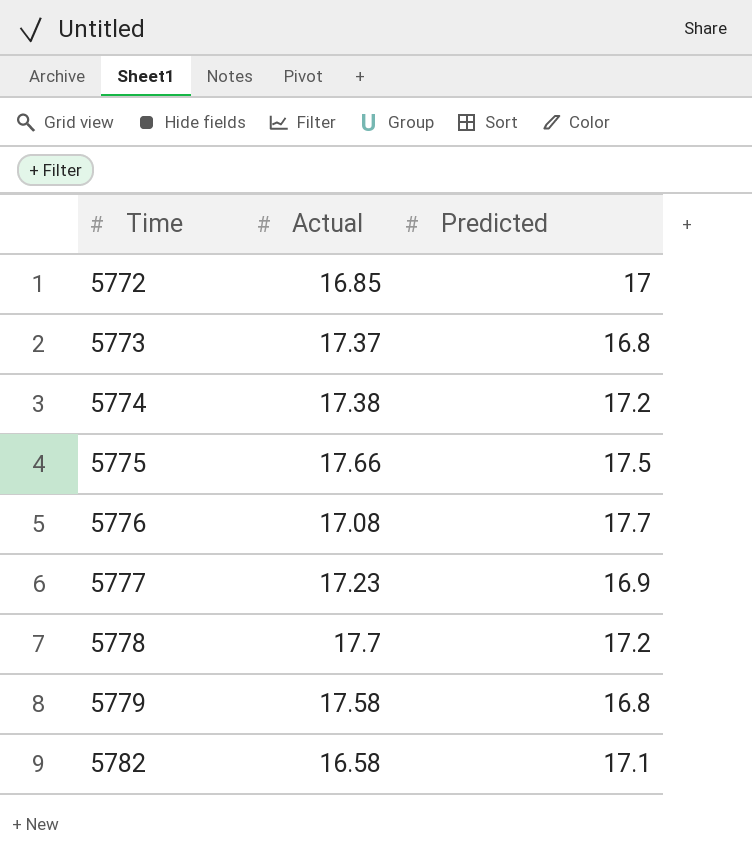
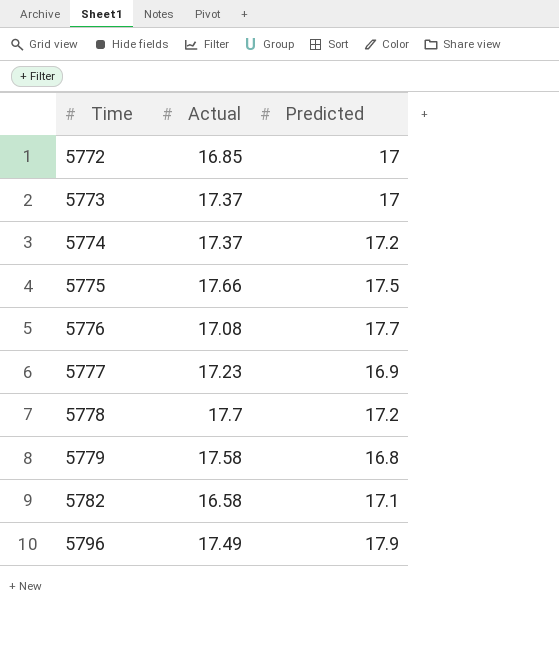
5773 | Predicted: 16.8 -> 17
5774 | Actual: 17.38 -> 17.37
row 5796: none -> 17.49 | 17.9

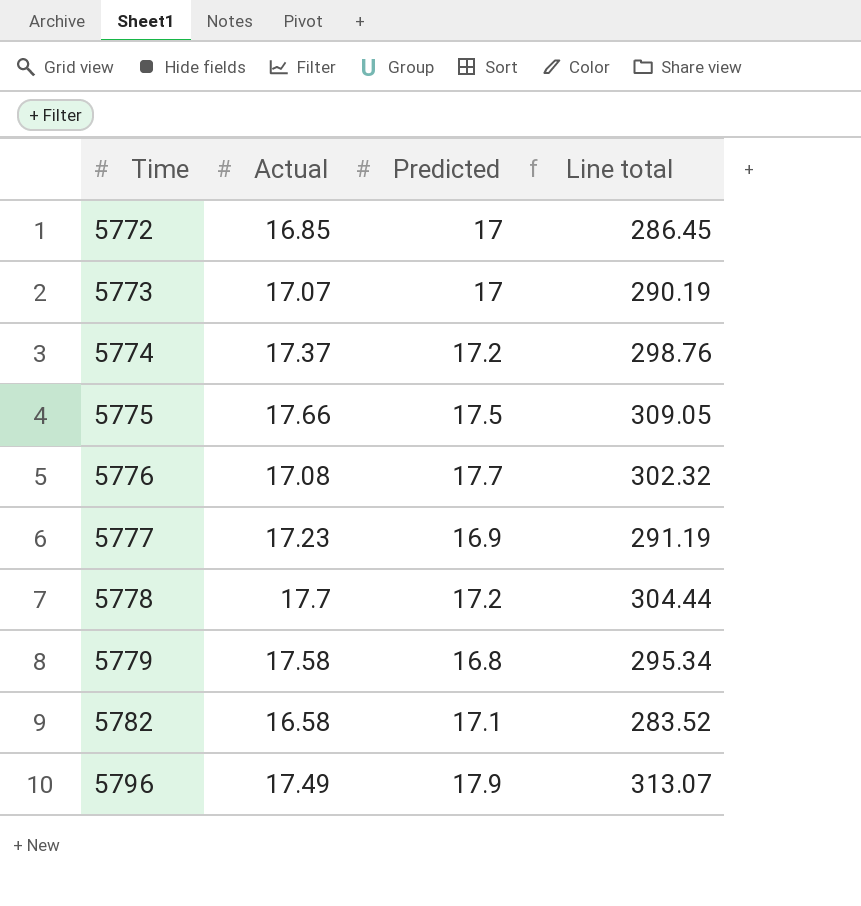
column Line total | formula: none -> [Actual] * [Predicted]
5773 | Actual: 17.37 -> 17.07

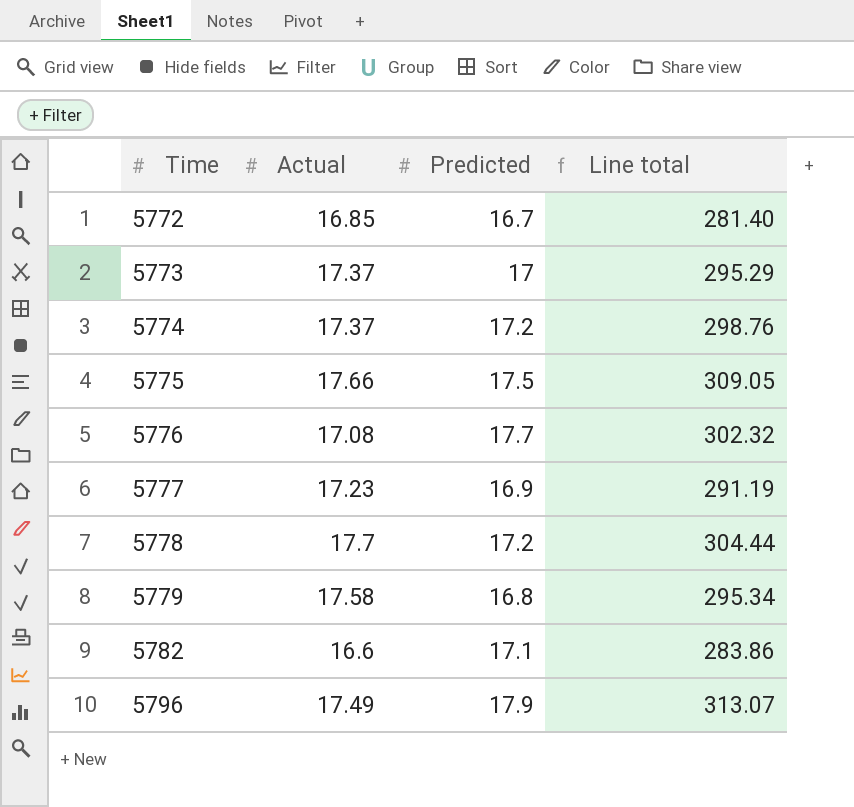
5772 | Predicted: 17 -> 16.7
5772 | Line total: 286.45 -> 281.40
5773 | Actual: 17.07 -> 17.37
5773 | Line total: 290.19 -> 295.29
5782 | Actual: 16.58 -> 16.6
5782 | Line total: 283.52 -> 283.86

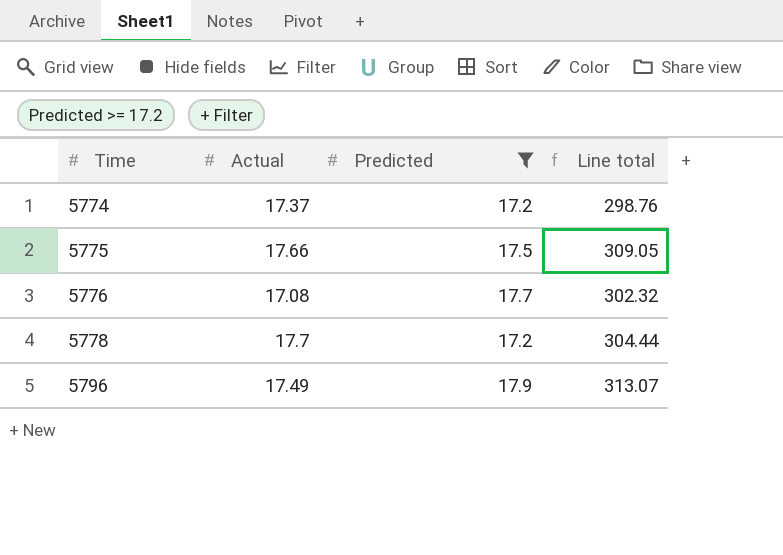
filter: none -> Predicted >= 17.2

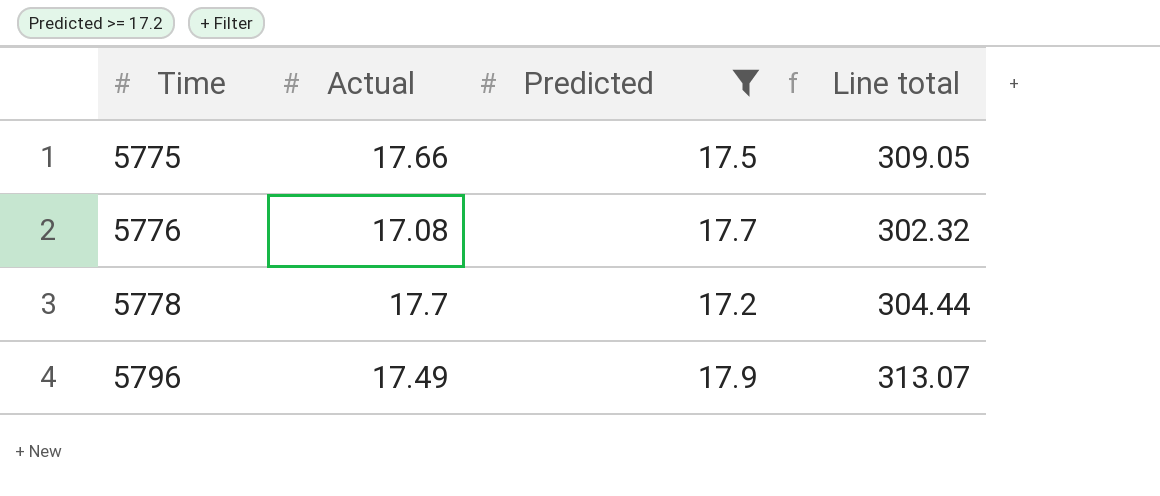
row 5774: 17.37 | 17.2 | 298.76 -> none

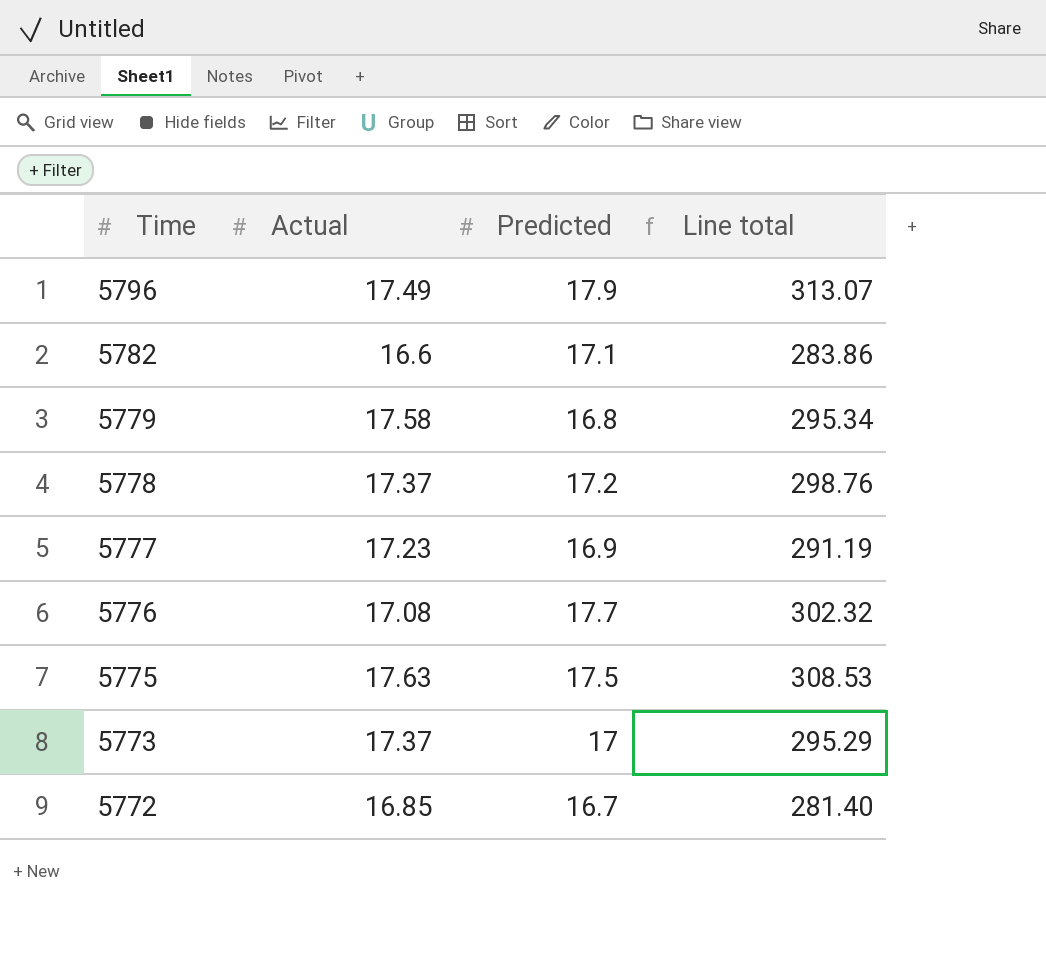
filter: Predicted >= 17.2 -> none
row order: Time ascending -> Time descending
5778 | Actual: 17.7 -> 17.37
5778 | Line total: 304.44 -> 298.76
5775 | Actual: 17.66 -> 17.63
5775 | Line total: 309.05 -> 308.53

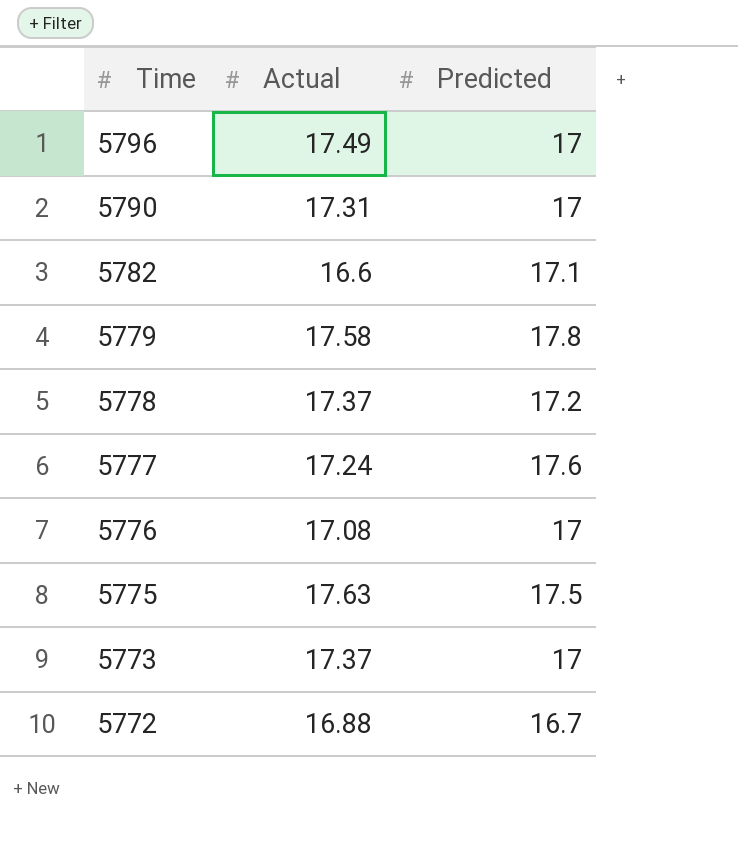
column Line total | formula: [Actual] * [Predicted] -> none
5796 | Predicted: 17.9 -> 17
row 5790: none -> 17.31 | 17
5779 | Predicted: 16.8 -> 17.8
5777 | Actual: 17.23 -> 17.24
5777 | Predicted: 16.9 -> 17.6
5776 | Predicted: 17.7 -> 17
5772 | Actual: 16.85 -> 16.88

